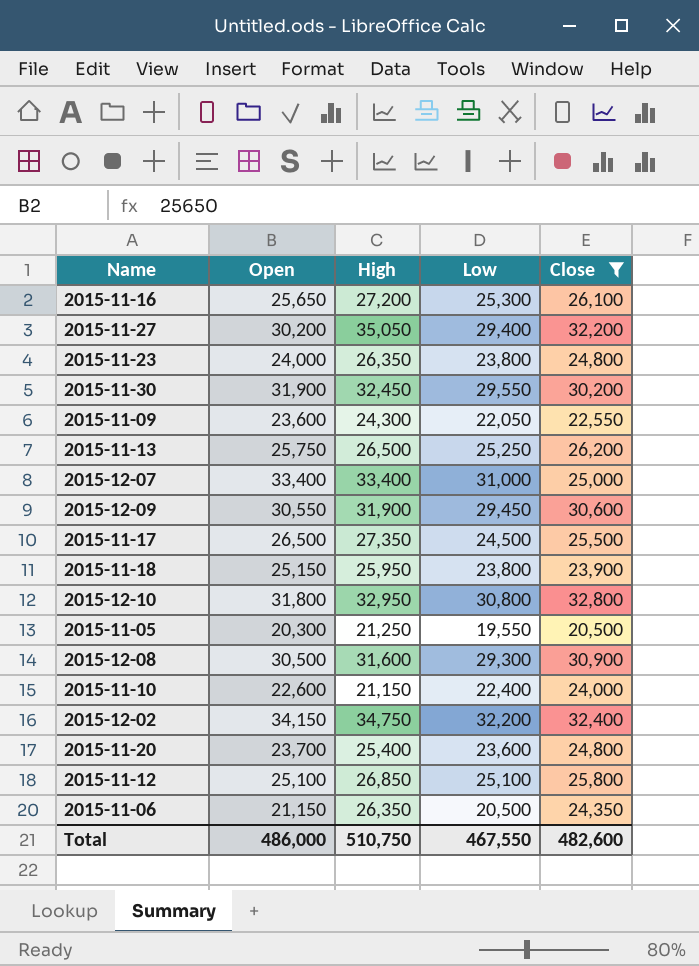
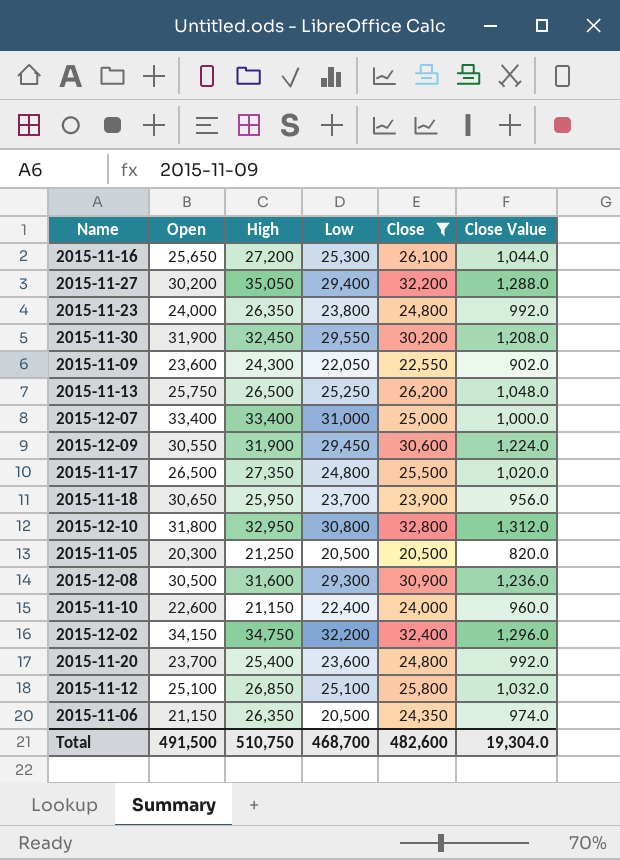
column Close Value | formula: none -> [Close] * 0.04
2015-11-17 | Low: 24,500 -> 24,800
2015-11-18 | Open: 25,150 -> 30,650
2015-11-18 | Low: 23,800 -> 23,700
2015-11-05 | Low: 19,550 -> 20,500
Total | Open: 486,000 -> 491,500
Total | Low: 467,550 -> 468,700

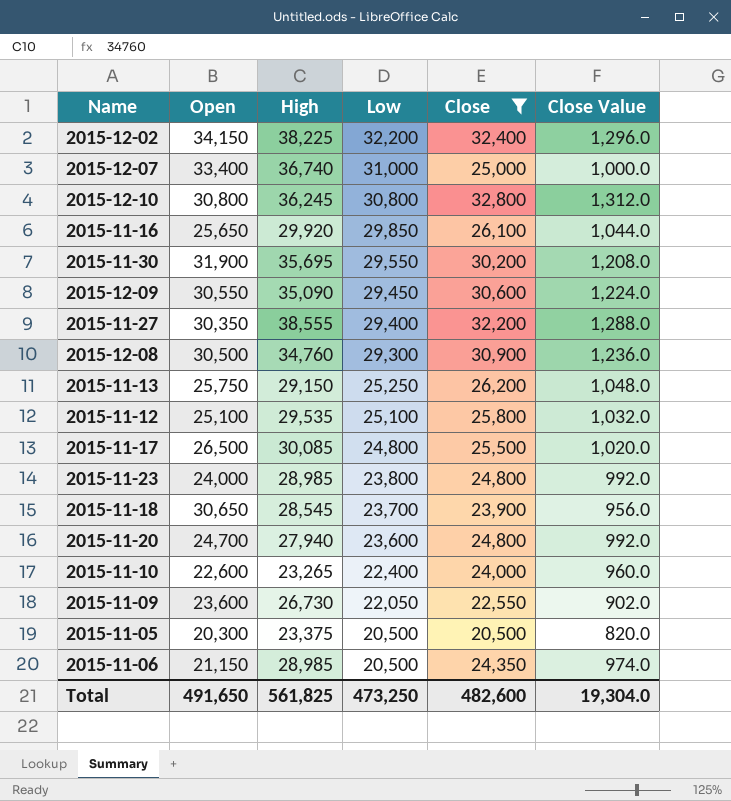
row order: none -> Low descending
2015-12-02 | High: 34,750 -> 38,225
2015-12-07 | High: 33,400 -> 36,740
2015-12-10 | Open: 31,800 -> 30,800
2015-12-10 | High: 32,950 -> 36,245
2015-11-16 | High: 27,200 -> 29,920
2015-11-16 | Low: 25,300 -> 29,850
2015-11-30 | High: 32,450 -> 35,695
2015-12-09 | High: 31,900 -> 35,090
2015-11-27 | Open: 30,200 -> 30,350
2015-11-27 | High: 35,050 -> 38,555
2015-12-08 | High: 31,600 -> 34,760
2015-11-13 | High: 26,500 -> 29,150
2015-11-12 | High: 26,850 -> 29,535
2015-11-17 | High: 27,350 -> 30,085
2015-11-23 | High: 26,350 -> 28,985
2015-11-18 | High: 25,950 -> 28,545
2015-11-20 | Open: 23,700 -> 24,700
2015-11-20 | High: 25,400 -> 27,940
2015-11-10 | High: 21,150 -> 23,265
2015-11-09 | High: 24,300 -> 26,730
2015-11-05 | High: 21,250 -> 23,375
2015-11-06 | High: 26,350 -> 28,985
Total | Open: 491,500 -> 491,650
Total | High: 510,750 -> 561,825
Total | Low: 468,700 -> 473,250

